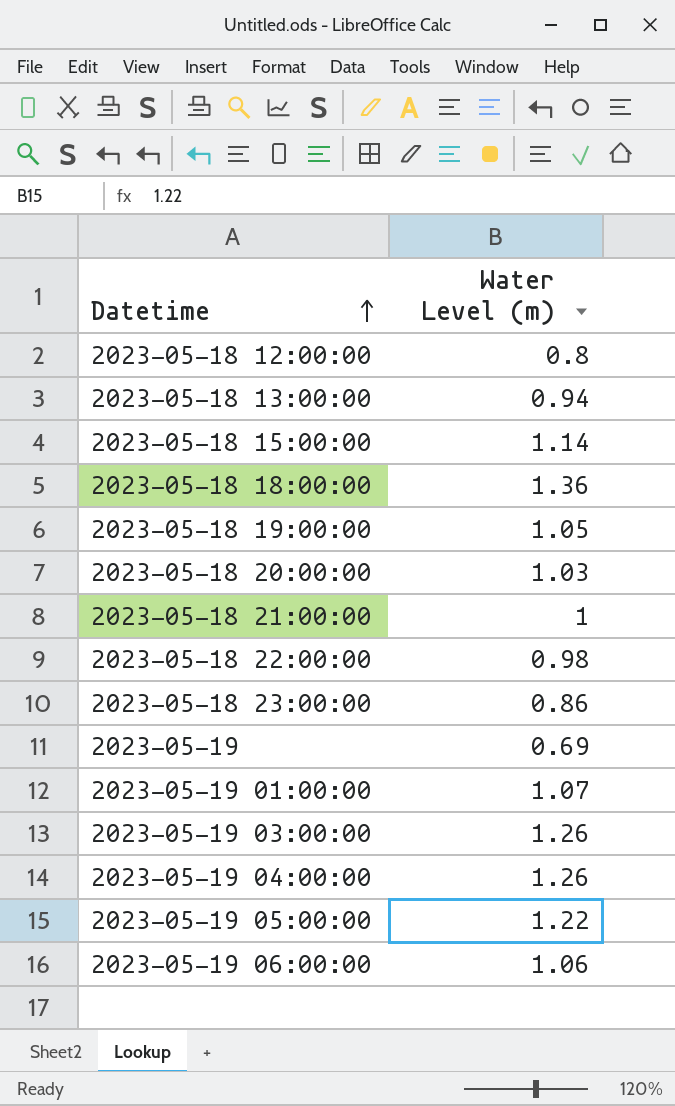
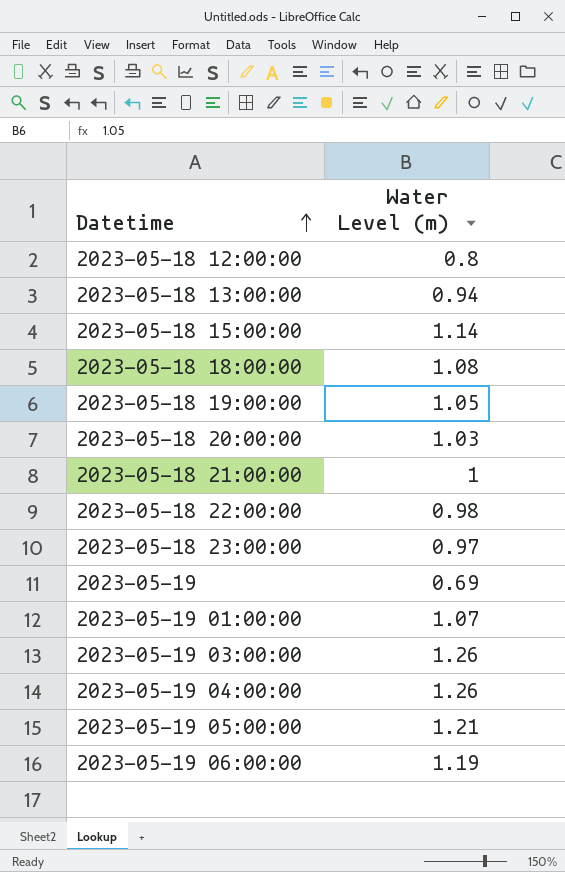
2023-05-18 18:00:00 | Water Level (m): 1.36 -> 1.08
2023-05-18 23:00:00 | Water Level (m): 0.86 -> 0.97
2023-05-19 05:00:00 | Water Level (m): 1.22 -> 1.21
2023-05-19 06:00:00 | Water Level (m): 1.06 -> 1.19

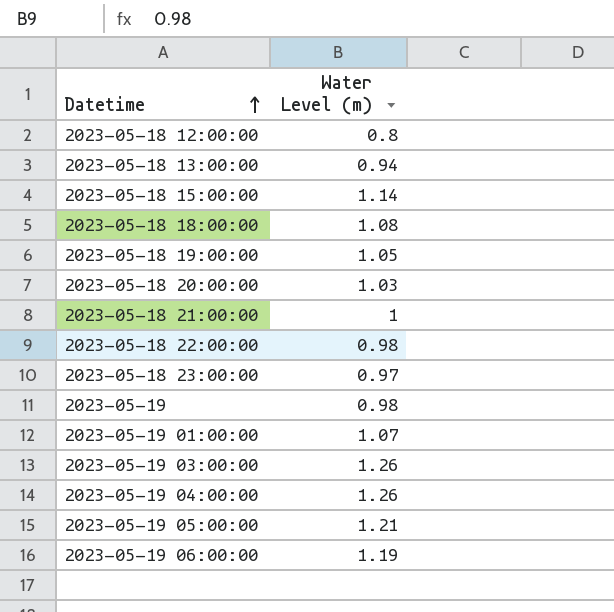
2023-05-19 | Water Level (m): 0.69 -> 0.98

